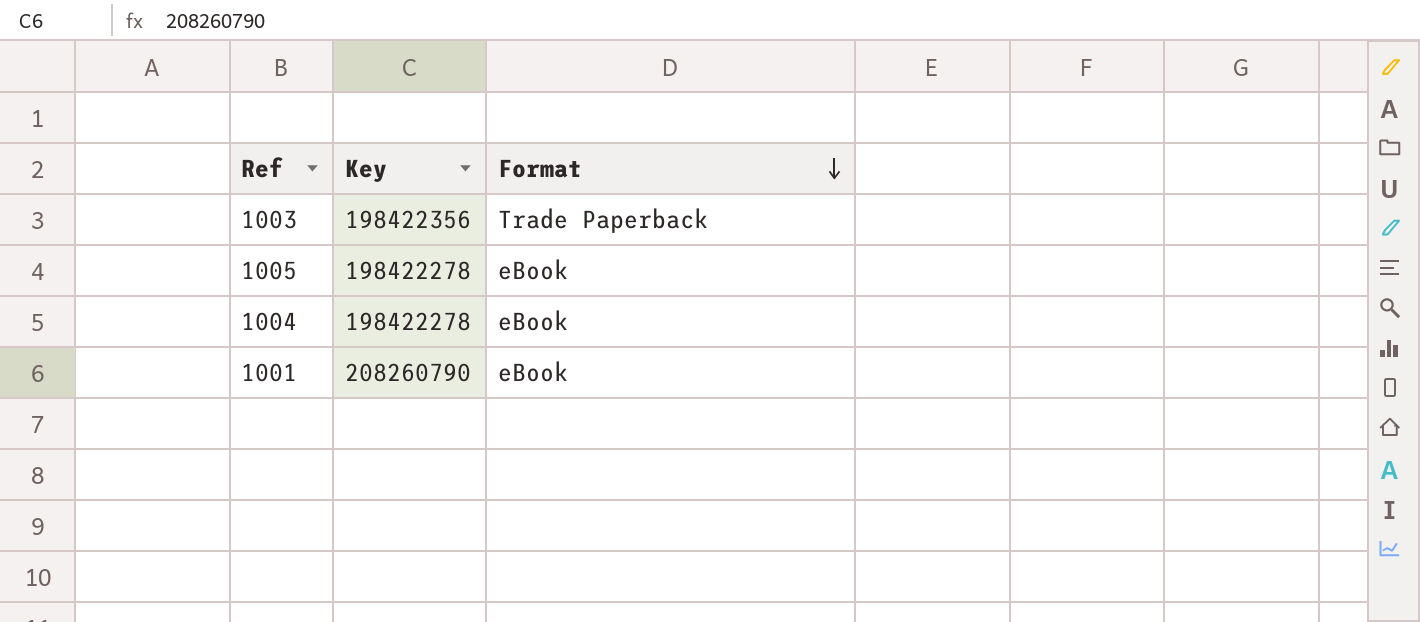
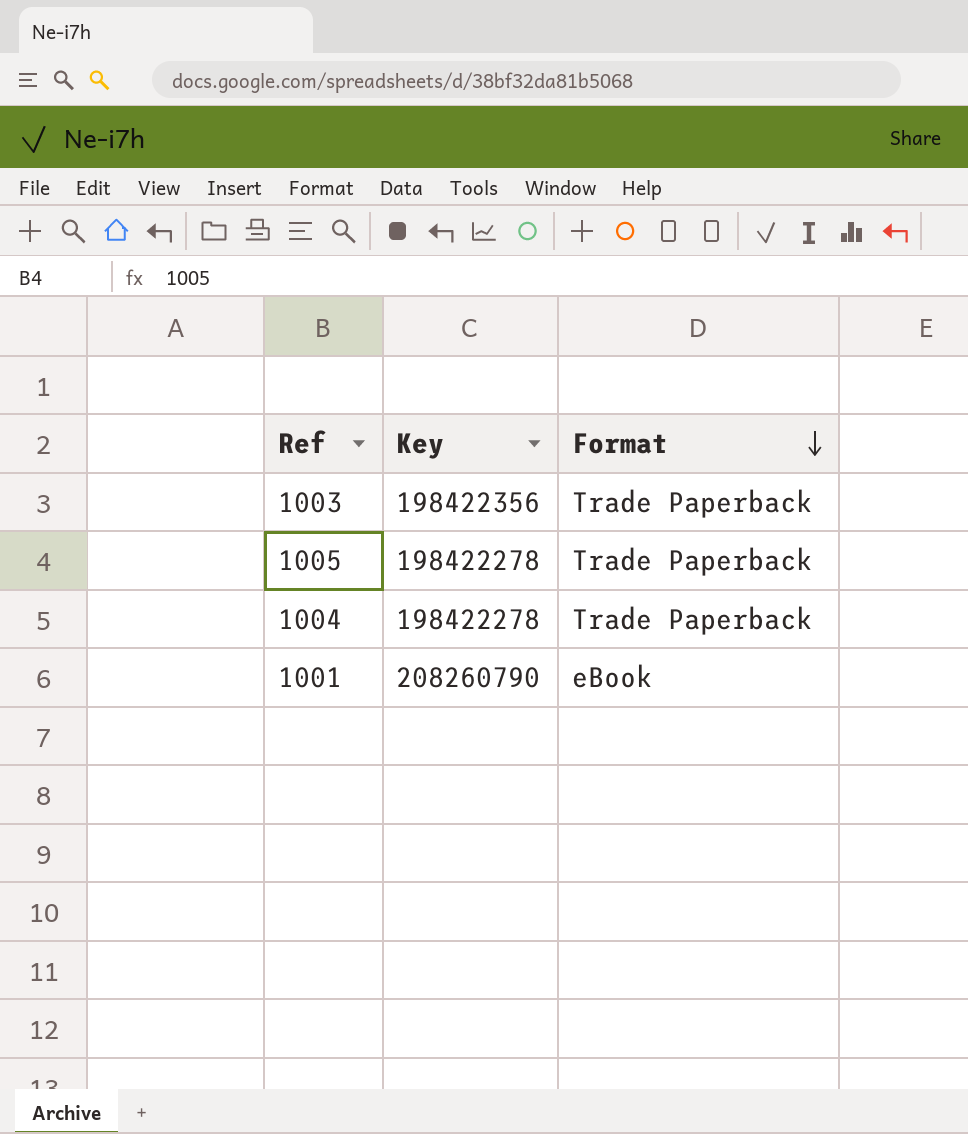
1005 | Format: eBook -> Trade Paperback
1004 | Format: eBook -> Trade Paperback

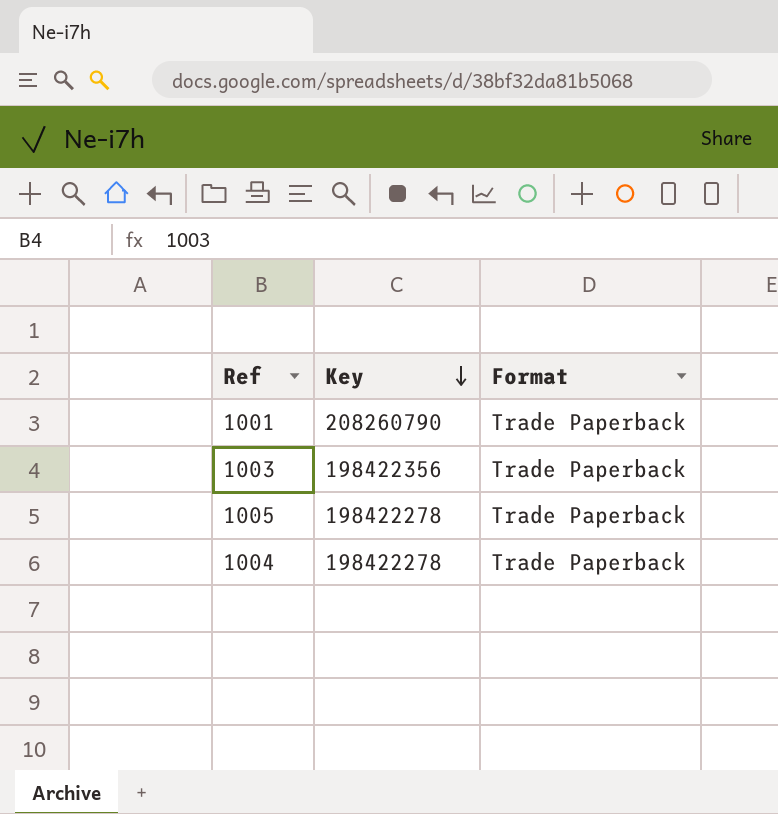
row order: Format descending -> Key descending
1001 | Format: eBook -> Trade Paperback

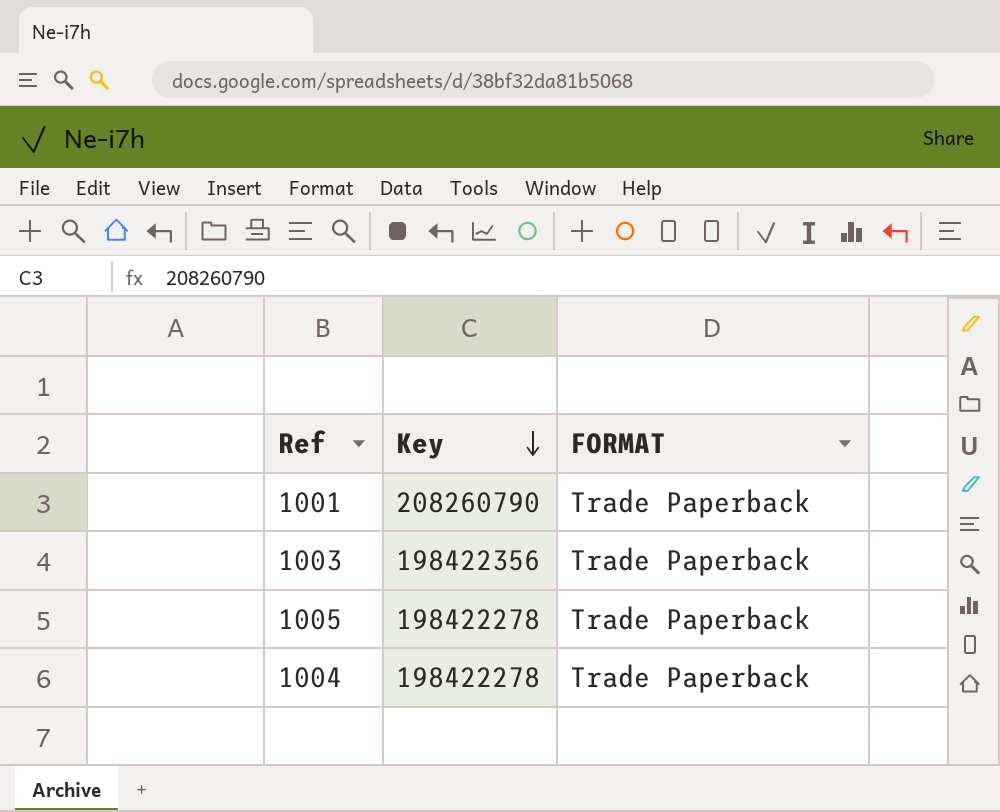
column name: Format -> FORMAT

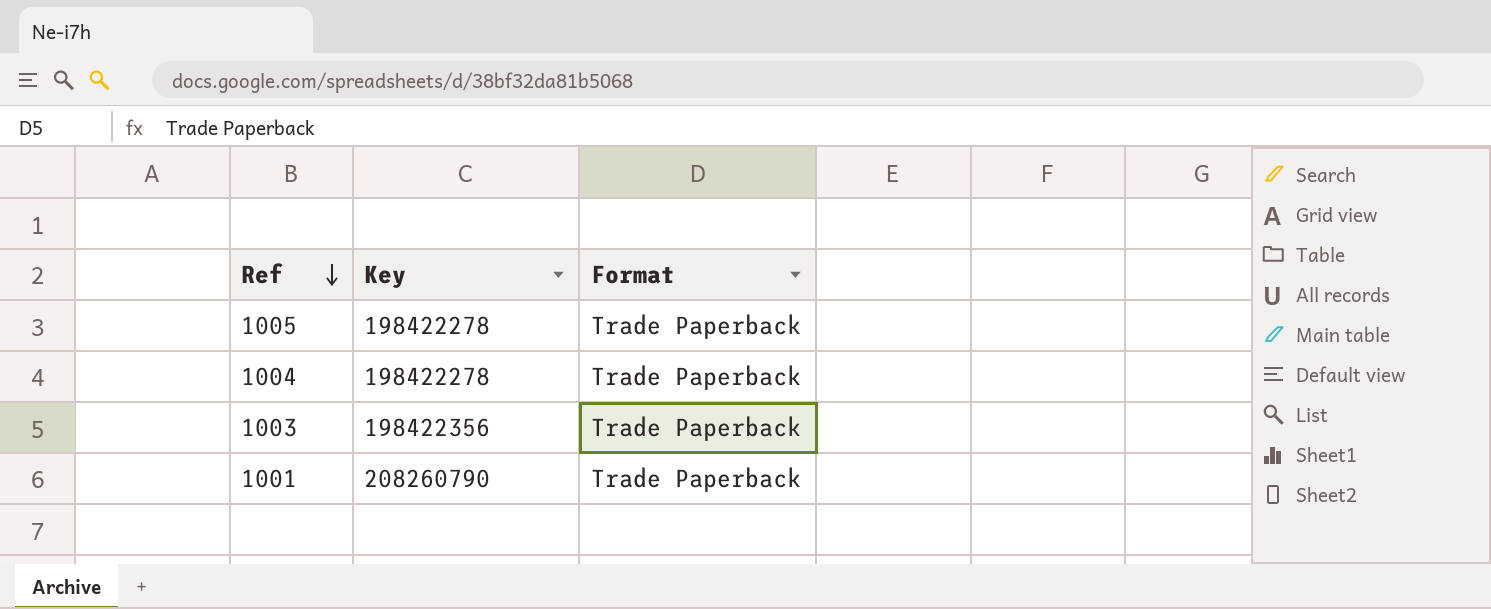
row order: Key descending -> Ref descending
column name: FORMAT -> Format

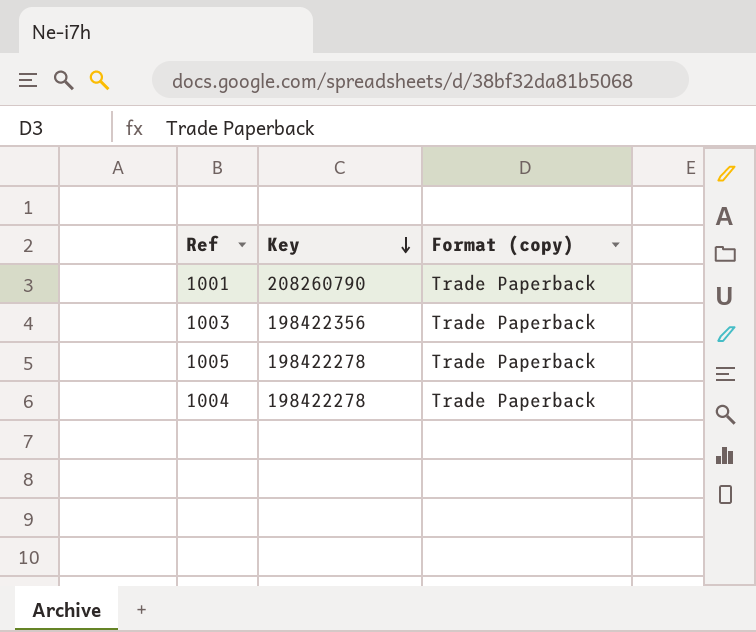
row order: Ref descending -> Key descending
column name: Format -> Format (copy)

